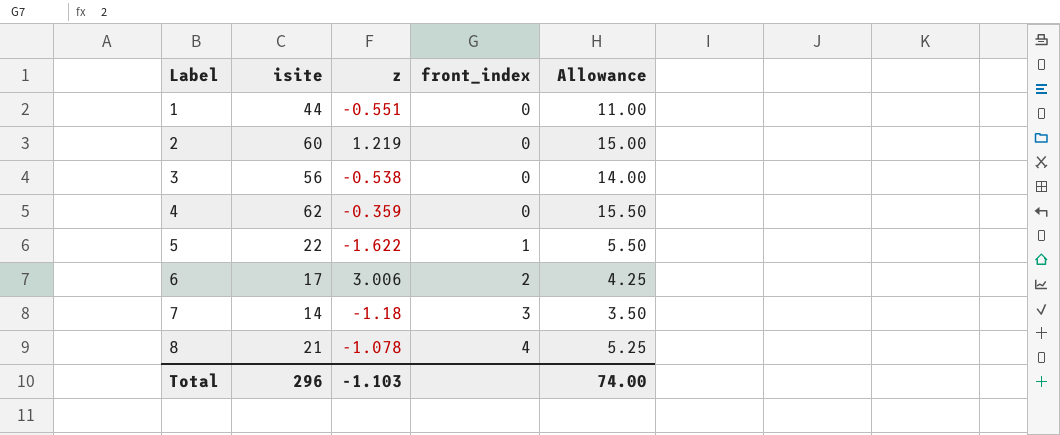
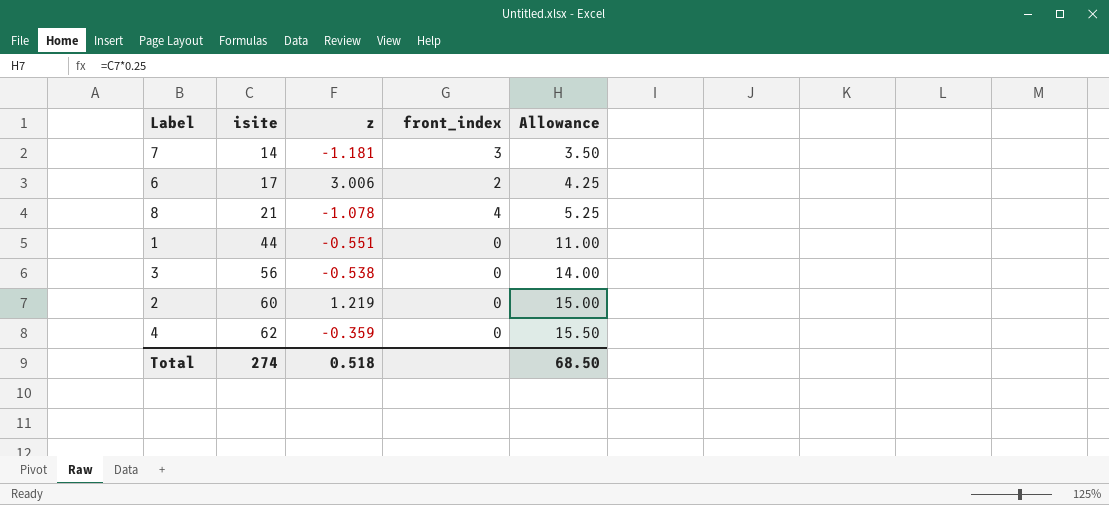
row order: Label ascending -> isite ascending
row 5: 22 | -1.622 | 1 | 5.50 -> none
7 | z: -1.18 -> -1.181
Total | isite: 296 -> 274
Total | z: -1.103 -> 0.518
Total | Allowance: 74.00 -> 68.50

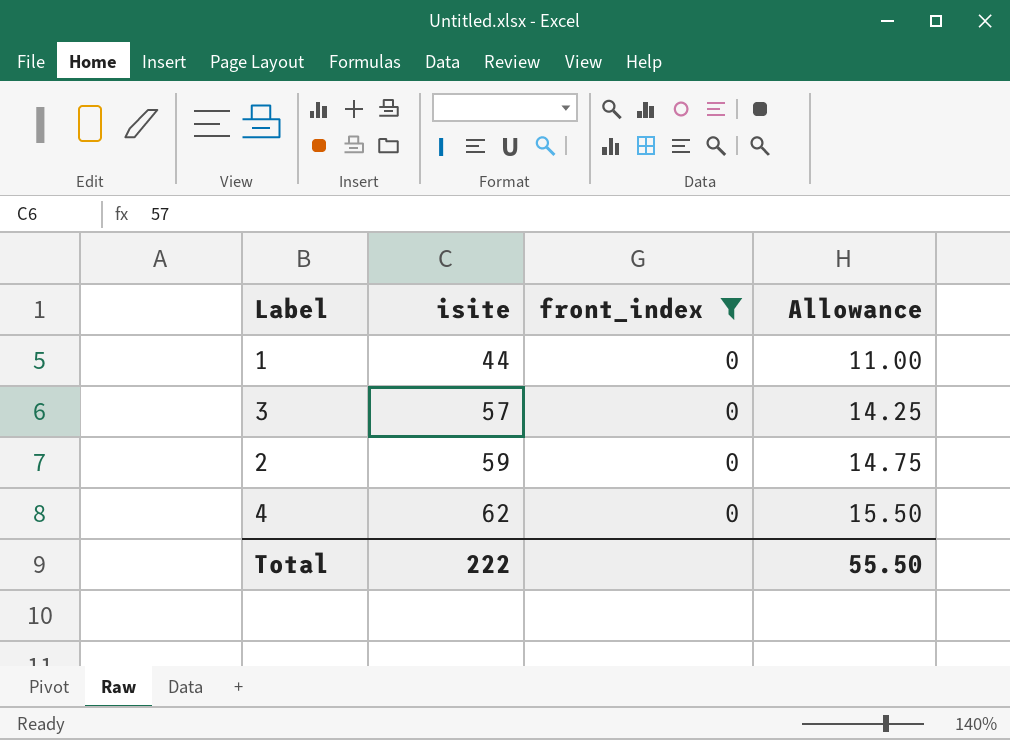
filter: none -> front_index = 0
column z | position: 3 -> none
3 | isite: 56 -> 57
3 | Allowance: 14.00 -> 14.25
2 | isite: 60 -> 59
2 | Allowance: 15.00 -> 14.75
Total | isite: 274 -> 222
Total | Allowance: 68.50 -> 55.50

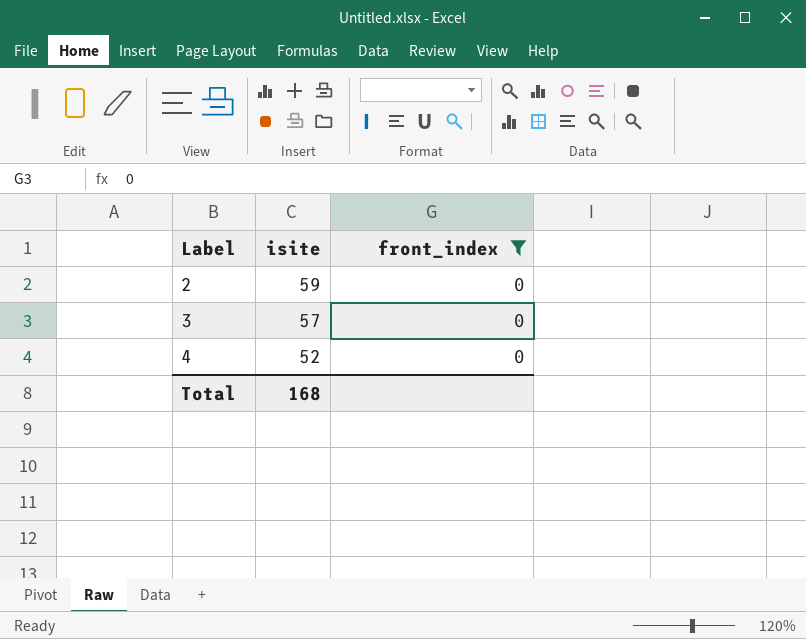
row order: isite ascending -> Label ascending
column Allowance | formula: [isite] * 0.25 -> none
row 1: 44 | 0 | 11.00 -> none
4 | isite: 62 -> 52
Total | isite: 222 -> 168

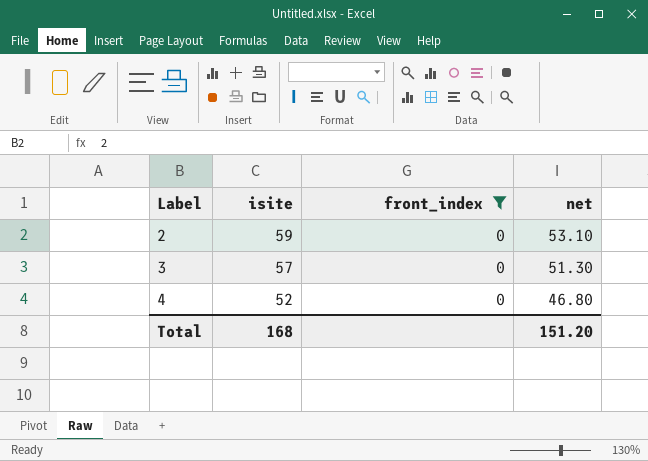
column net | formula: none -> [isite] * 0.9

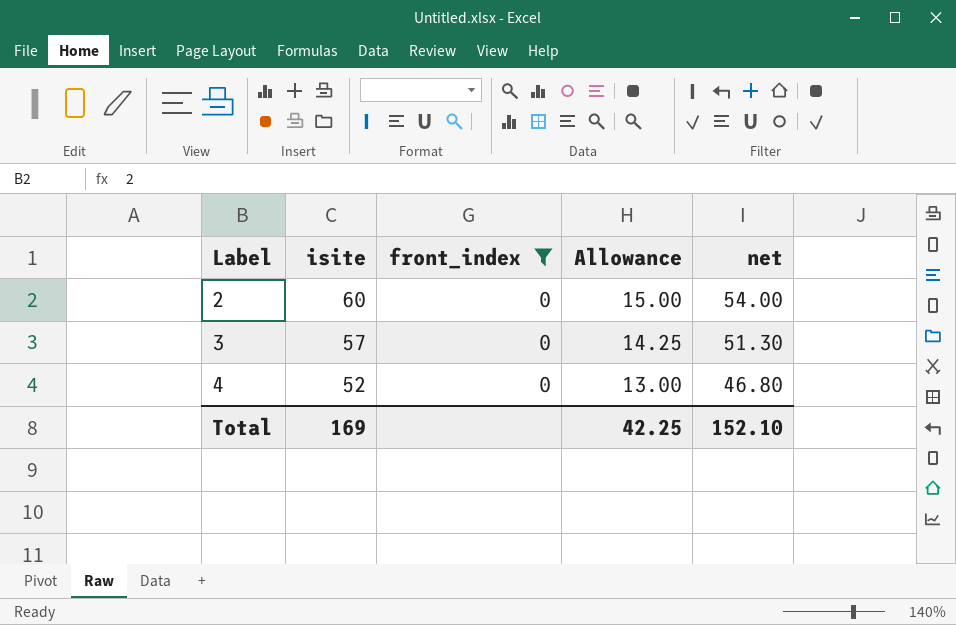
column Allowance | formula: none -> [isite] * 0.25
2 | isite: 59 -> 60
2 | net: 53.10 -> 54.00
Total | isite: 168 -> 169
Total | net: 151.20 -> 152.10

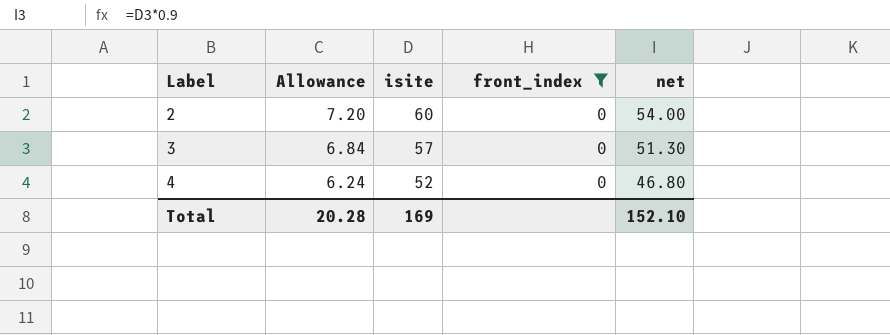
column Allowance | formula: [isite] * 0.25 -> [isite] * 0.12
column Allowance | position: 4 -> 2
Total | Allowance: 42.25 -> 20.28

